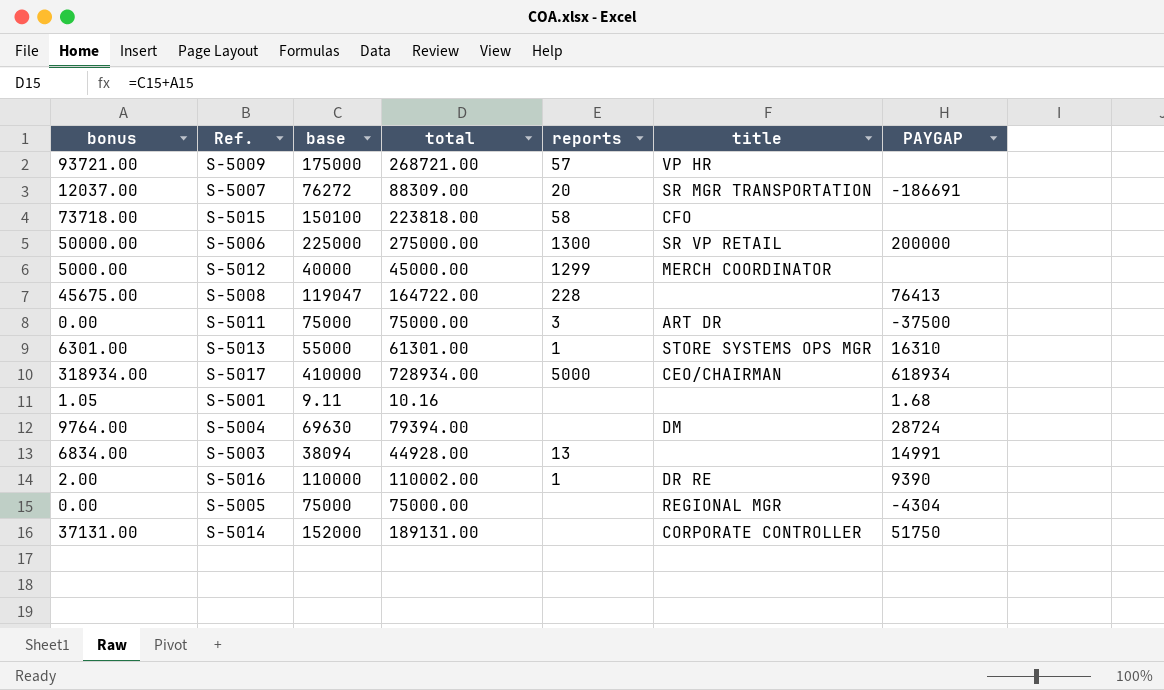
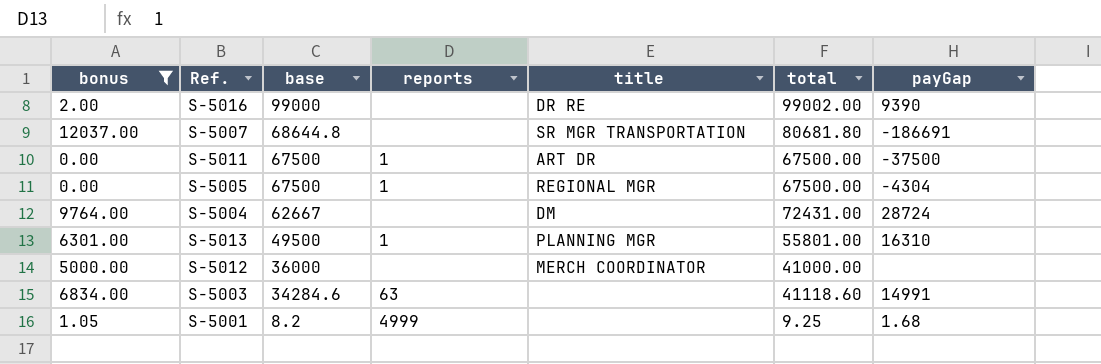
filter: none -> bonus <= 12037.00
row order: none -> base descending
column total | position: 4 -> 6
column name: PAYGAP -> payGap
S-5016 | base: 110000 -> 99000
S-5016 | reports: 1 -> none
S-5016 | total: 110002.00 -> 99002.00
S-5007 | base: 76272 -> 68644.8
S-5007 | reports: 20 -> none
S-5007 | total: 88309.00 -> 80681.80
S-5011 | base: 75000 -> 67500
S-5011 | reports: 3 -> 1
S-5011 | total: 75000.00 -> 67500.00
S-5005 | base: 75000 -> 67500
S-5005 | reports: none -> 1
S-5005 | total: 75000.00 -> 67500.00
S-5004 | base: 69630 -> 62667
S-5004 | total: 79394.00 -> 72431.00
S-5013 | base: 55000 -> 49500
S-5013 | title: STORE SYSTEMS OPS MGR -> PLANNING MGR
S-5013 | total: 61301.00 -> 55801.00
S-5012 | base: 40000 -> 36000
S-5012 | reports: 1299 -> none
S-5012 | total: 45000.00 -> 41000.00
S-5003 | base: 38094 -> 34284.6
S-5003 | reports: 13 -> 63
S-5003 | total: 44928.00 -> 41118.60
S-5001 | base: 9.11 -> 8.2
S-5001 | reports: none -> 4999
S-5001 | total: 10.16 -> 9.25

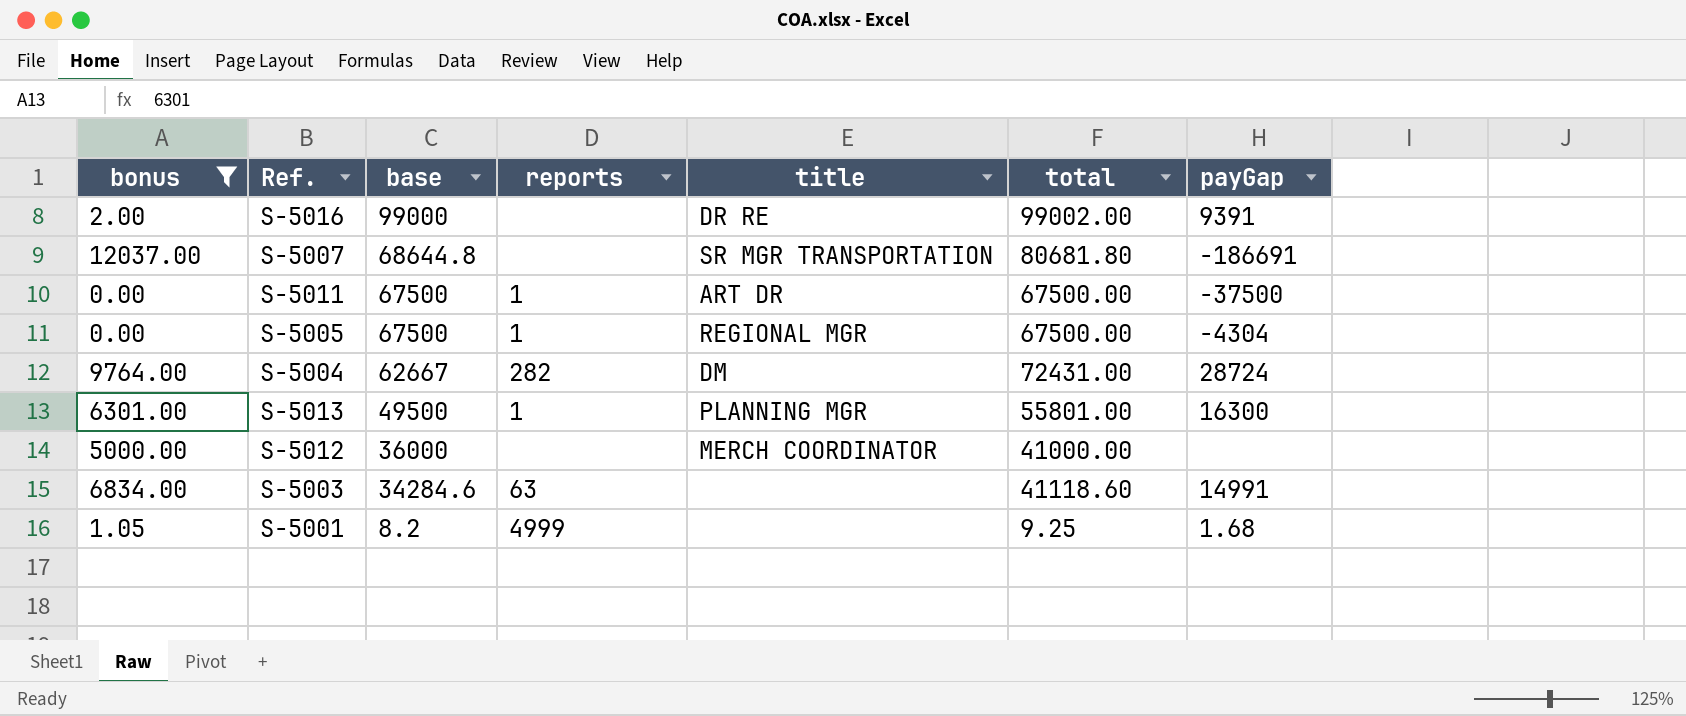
S-5016 | payGap: 9390 -> 9391
S-5004 | reports: none -> 282
S-5013 | payGap: 16310 -> 16300

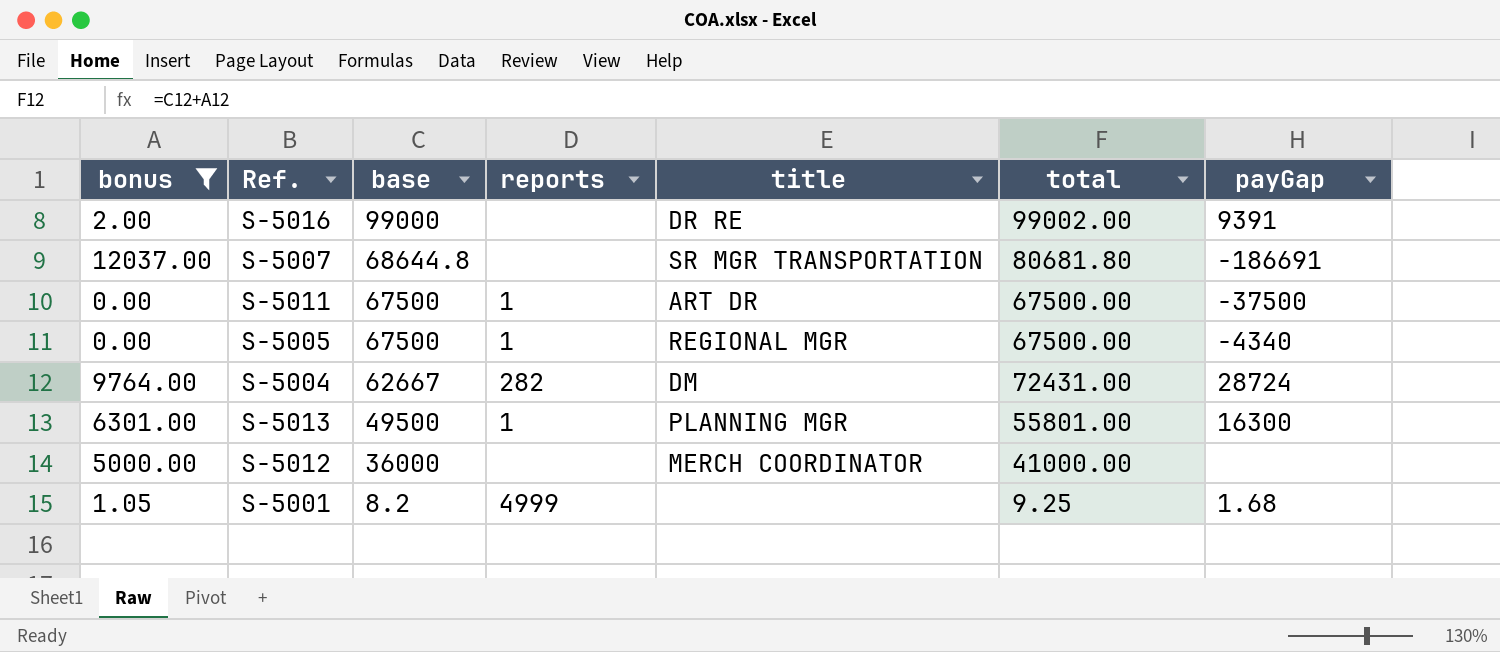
row S-5003: 6834.00 | 34284.6 | 63 | none | 41118.60 | 14991 -> none
S-5005 | payGap: -4304 -> -4340

